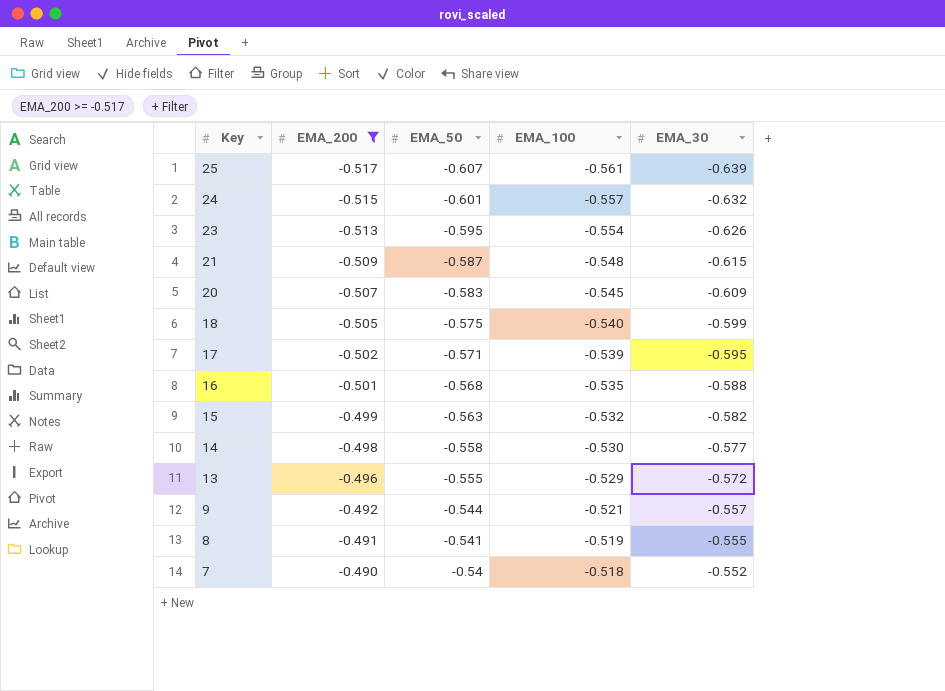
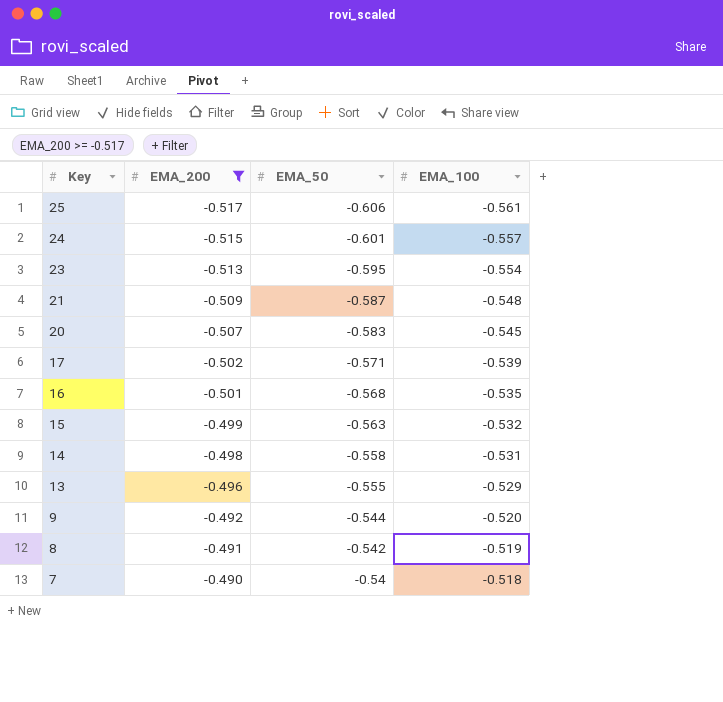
column EMA_30 | position: 5 -> none
row 18: -0.505 | -0.575 | -0.540 | -0.599 -> none
25 | EMA_50: -0.607 -> -0.606
14 | EMA_100: -0.530 -> -0.531
9 | EMA_100: -0.521 -> -0.520
8 | EMA_50: -0.541 -> -0.542

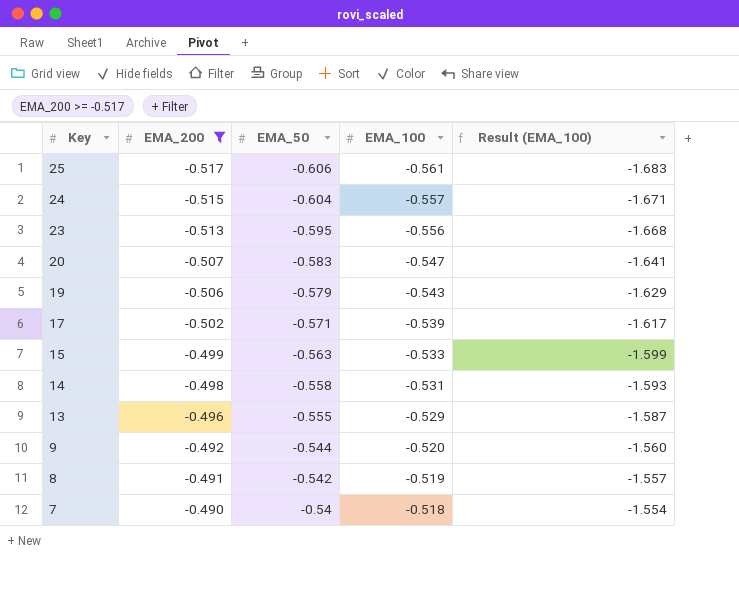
column Result (EMA_100) | formula: none -> [EMA_100] * 3
row 21: -0.509 | -0.587 | -0.548 -> none
row 16: -0.501 | -0.568 | -0.535 -> none
24 | EMA_50: -0.601 -> -0.604
23 | EMA_100: -0.554 -> -0.556
20 | EMA_100: -0.545 -> -0.547
row 19: none -> -0.506 | -0.579 | -0.543 | -1.629
15 | EMA_100: -0.532 -> -0.533

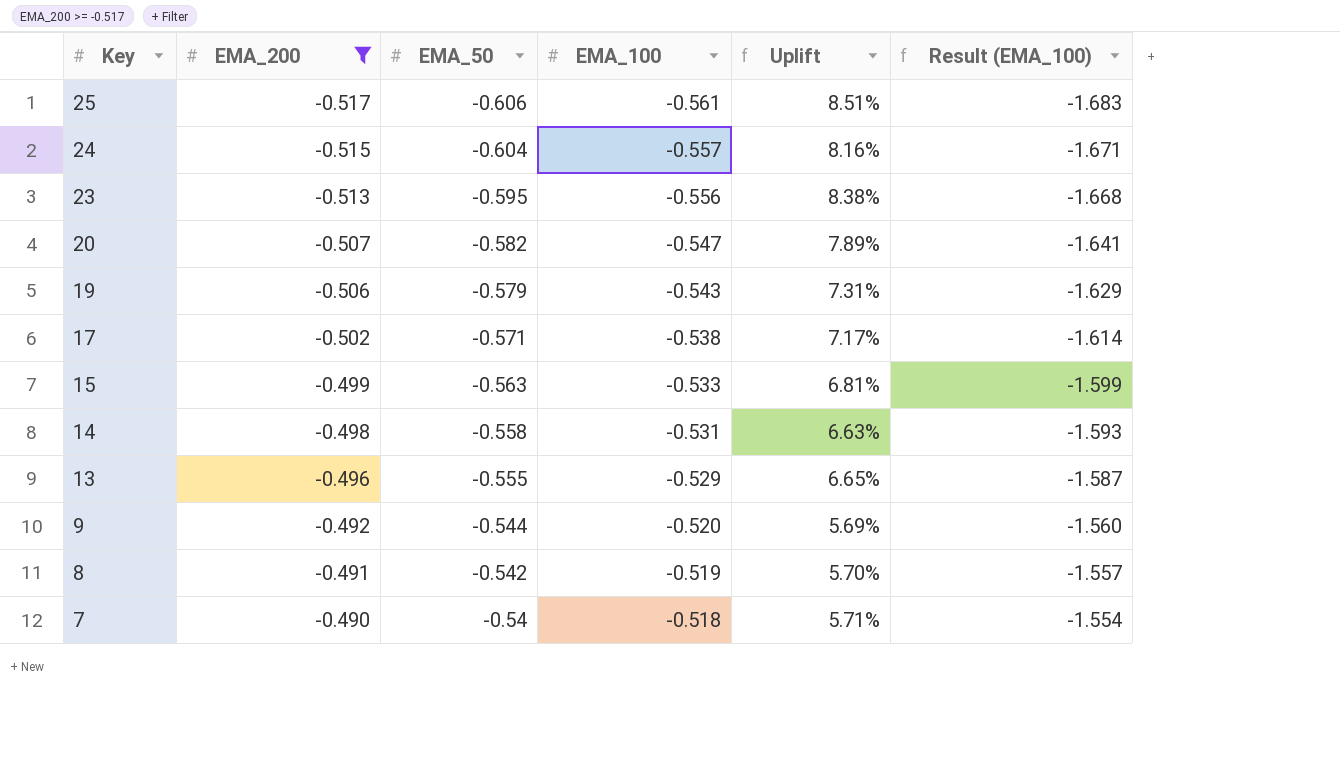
column Uplift | formula: none -> ([EMA_100] - [EMA_200]) / [EMA_200]
20 | EMA_50: -0.583 -> -0.582
17 | EMA_100: -0.539 -> -0.538
17 | Result (EMA_100): -1.617 -> -1.614

